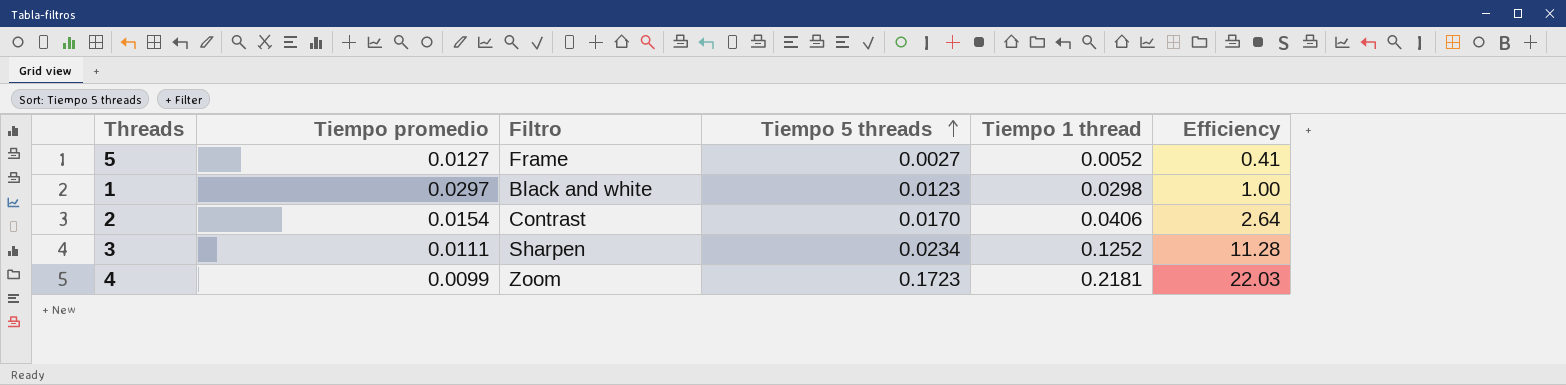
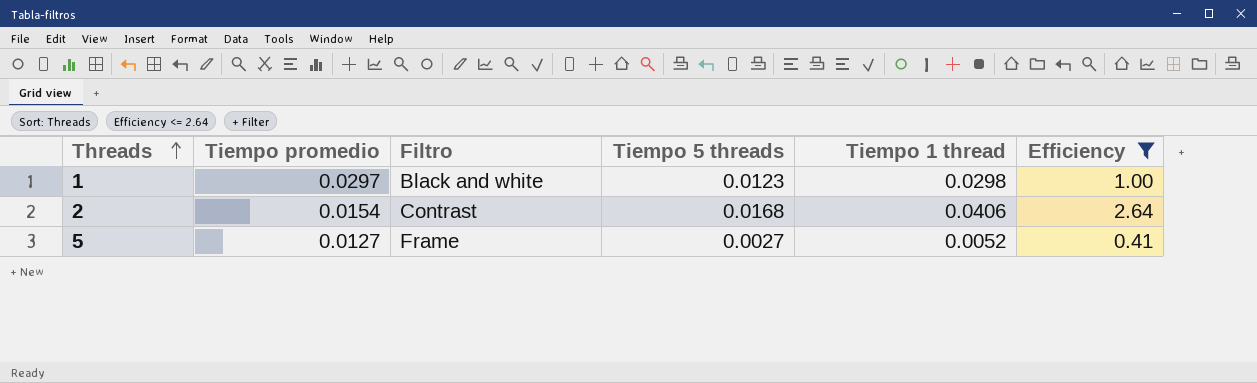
filter: none -> Efficiency <= 2.64
row order: Tiempo 5 threads ascending -> Threads ascending
2 | Tiempo 5 threads: 0.0170 -> 0.0168

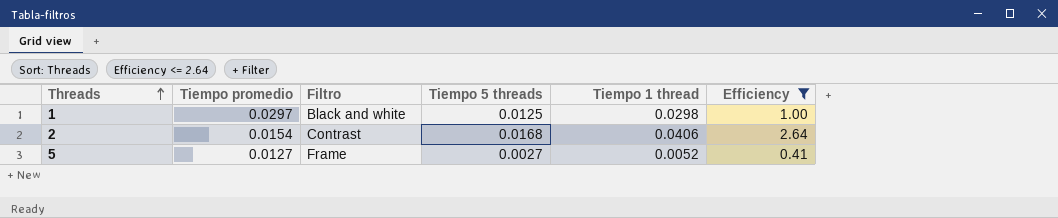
1 | Tiempo 5 threads: 0.0123 -> 0.0125

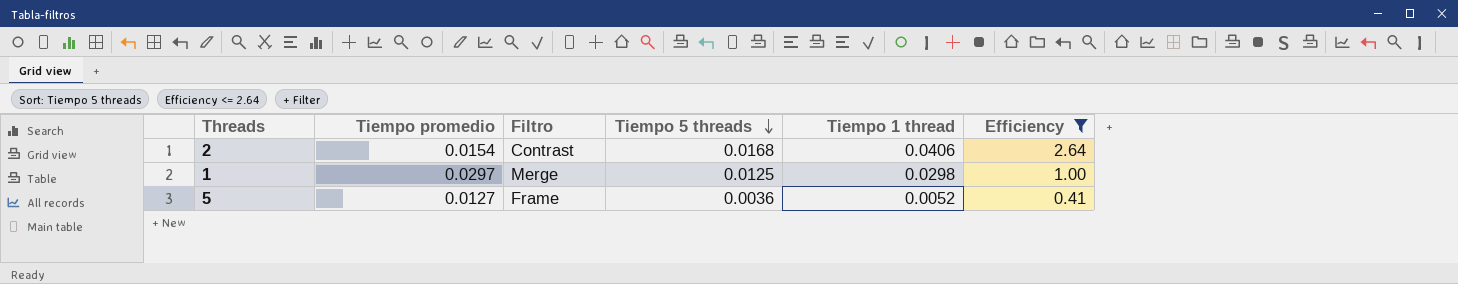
row order: Threads ascending -> Tiempo 5 threads descending
1 | Filtro: Black and white -> Merge
5 | Tiempo 5 threads: 0.0027 -> 0.0036

